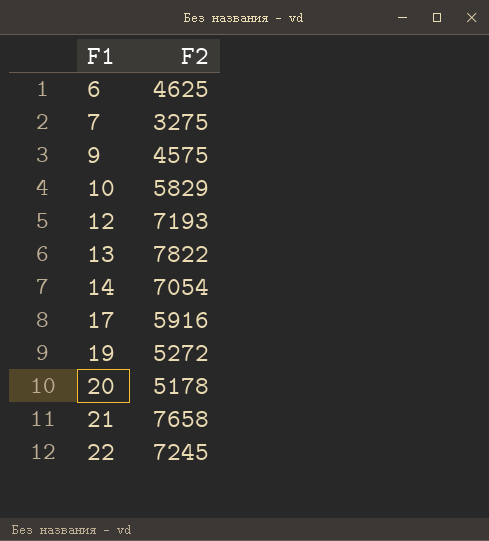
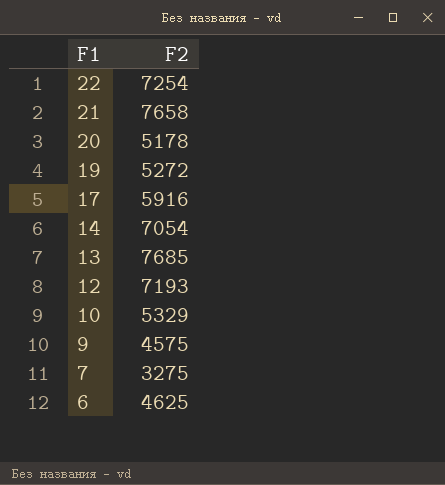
row order: F1 ascending -> F1 descending
22 | F2: 7245 -> 7254
13 | F2: 7822 -> 7685
10 | F2: 5829 -> 5329

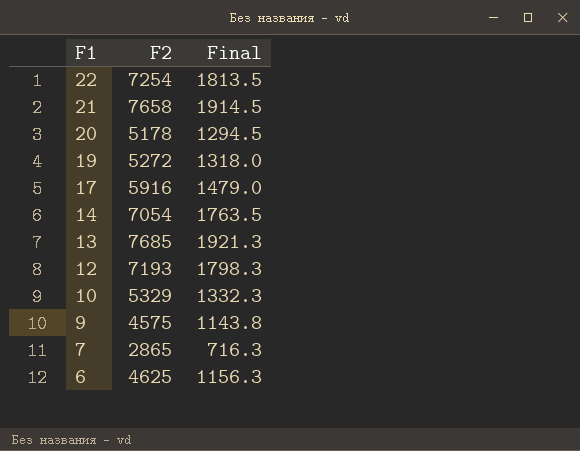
column Final | formula: none -> [F2] * 0.25
7 | F2: 3275 -> 2865

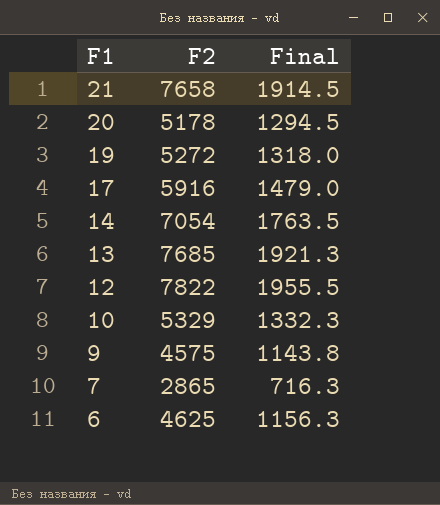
row 22: 7254 | 1813.5 -> none
12 | F2: 7193 -> 7822
12 | Final: 1798.3 -> 1955.5

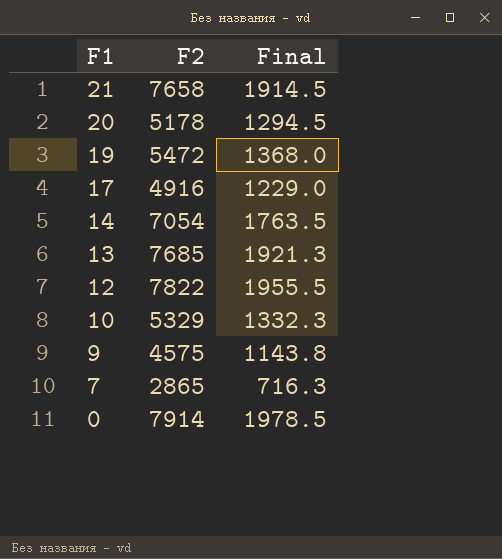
row 6: 4625 | 1156.3 -> none
19 | F2: 5272 -> 5472
19 | Final: 1318.0 -> 1368.0
17 | F2: 5916 -> 4916
17 | Final: 1479.0 -> 1229.0
row 0: none -> 7914 | 1978.5

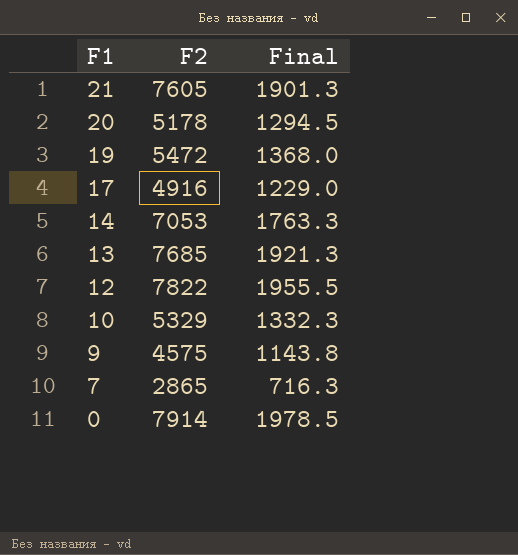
21 | F2: 7658 -> 7605
21 | Final: 1914.5 -> 1901.3
14 | F2: 7054 -> 7053
14 | Final: 1763.5 -> 1763.3

